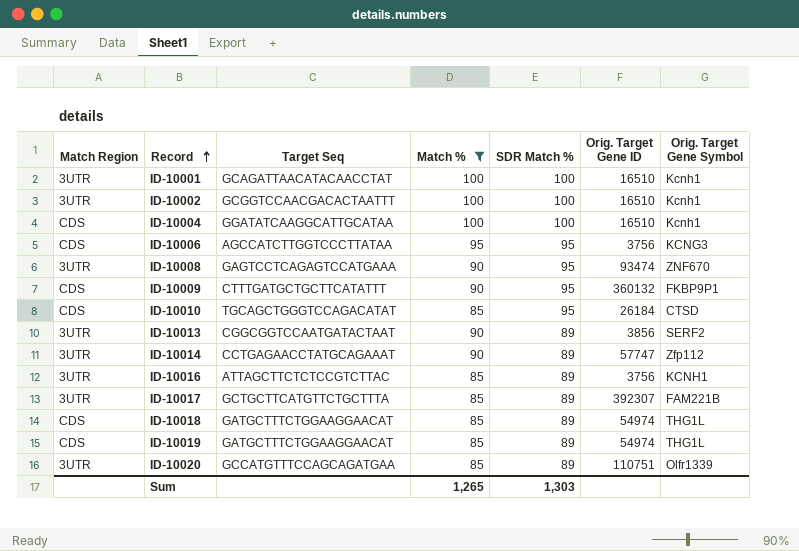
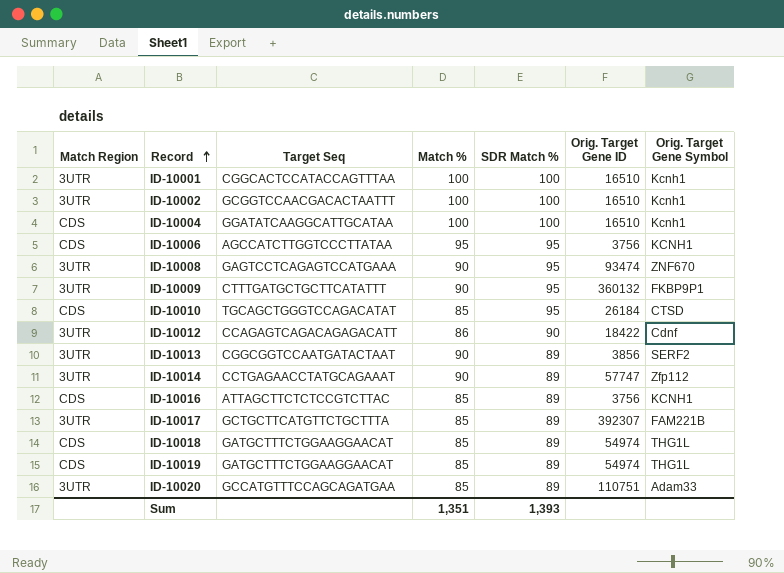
filter: Match % != 86 -> none
ID-10001 | Target Seq: GCAGATTAACATACAACCTAT -> CGGCACTCCATACCAGTTTAA
ID-10006 | Orig. Target Gene Symbol: KCNG3 -> KCNH1
ID-10009 | Match Region: CDS -> 3UTR
ID-10016 | Match Region: 3UTR -> CDS
ID-10020 | Orig. Target Gene Symbol: Olfr1339 -> Adam33
Sum | Match %: 1,265 -> 1,351
Sum | SDR Match %: 1,303 -> 1,393

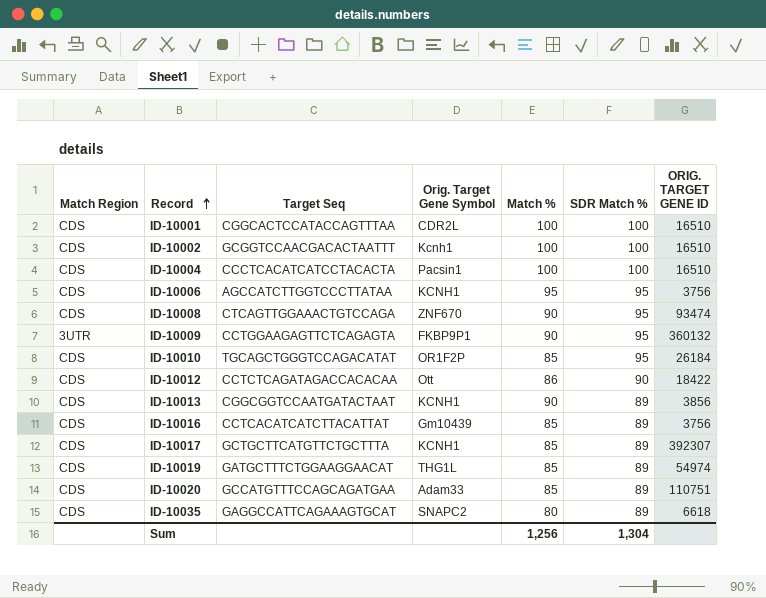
column Orig. Target Gene Symbol | position: 7 -> 4
column name: Orig. Target Gene ID -> ORIG. TARGET GENE ID
row ID-10014: 3UTR | CCTGAGAACCTATGCAGAAAT | 90 | 89 | 57747 | Zfp112 -> none
row ID-10018: CDS | GATGCTTTCTGGAAGGAACAT | 85 | 89 | 54974 | THG1L -> none
ID-10001 | Match Region: 3UTR -> CDS
ID-10001 | Orig. Target Gene Symbol: Kcnh1 -> CDR2L
ID-10002 | Match Region: 3UTR -> CDS
ID-10004 | Target Seq: GGATATCAAGGCATTGCATAA -> CCCTCACATCATCCTACACTA
ID-10004 | Orig. Target Gene Symbol: Kcnh1 -> Pacsin1
ID-10008 | Match Region: 3UTR -> CDS
ID-10008 | Target Seq: GAGTCCTCAGAGTCCATGAAA -> CTCAGTTGGAAACTGTCCAGA
ID-10009 | Target Seq: CTTTGATGCTGCTTCATATTT -> CCTGGAAGAGTTCTCAGAGTA
ID-10010 | Orig. Target Gene Symbol: CTSD -> OR1F2P
ID-10012 | Match Region: 3UTR -> CDS
ID-10012 | Target Seq: CCAGAGTCAGACAGAGACATT -> CCTCTCAGATAGACCACACAA
ID-10012 | Orig. Target Gene Symbol: Cdnf -> Ott
ID-10013 | Match Region: 3UTR -> CDS
ID-10013 | Orig. Target Gene Symbol: SERF2 -> KCNH1
ID-10016 | Target Seq: ATTAGCTTCTCTCCGTCTTAC -> CCTCACATCATCTTACATTAT
ID-10016 | Orig. Target Gene Symbol: KCNH1 -> Gm10439
ID-10017 | Match Region: 3UTR -> CDS
ID-10017 | Orig. Target Gene Symbol: FAM221B -> KCNH1
ID-10020 | Match Region: 3UTR -> CDS
row ID-10035: none -> CDS | GAGGCCATTCAGAAAGTGCAT | SNAPC2 | 80 | 89 | 6618
Sum | Match %: 1,351 -> 1,256
Sum | SDR Match %: 1,393 -> 1,304

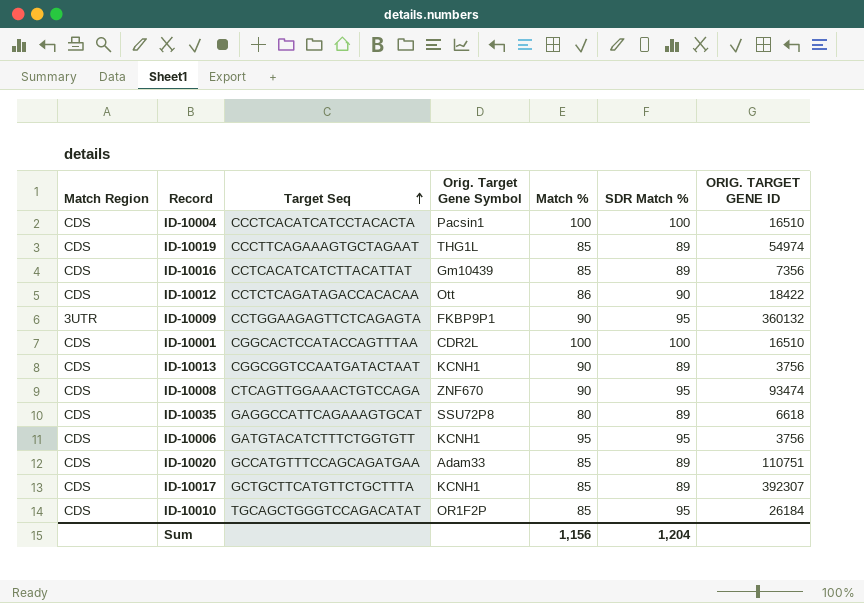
row order: Record ascending -> Target Seq ascending
row ID-10002: CDS | GCGGTCCAACGACACTAATTT | Kcnh1 | 100 | 100 | 16510 -> none
ID-10019 | Target Seq: GATGCTTTCTGGAAGGAACAT -> CCCTTCAGAAAGTGCTAGAAT
ID-10016 | ORIG. TARGET GENE ID: 3756 -> 7356
ID-10013 | ORIG. TARGET GENE ID: 3856 -> 3756
ID-10035 | Orig. Target Gene Symbol: SNAPC2 -> SSU72P8
ID-10006 | Target Seq: AGCCATCTTGGTCCCTTATAA -> GATGTACATCTTTCTGGTGTT
Sum | Match %: 1,256 -> 1,156
Sum | SDR Match %: 1,304 -> 1,204

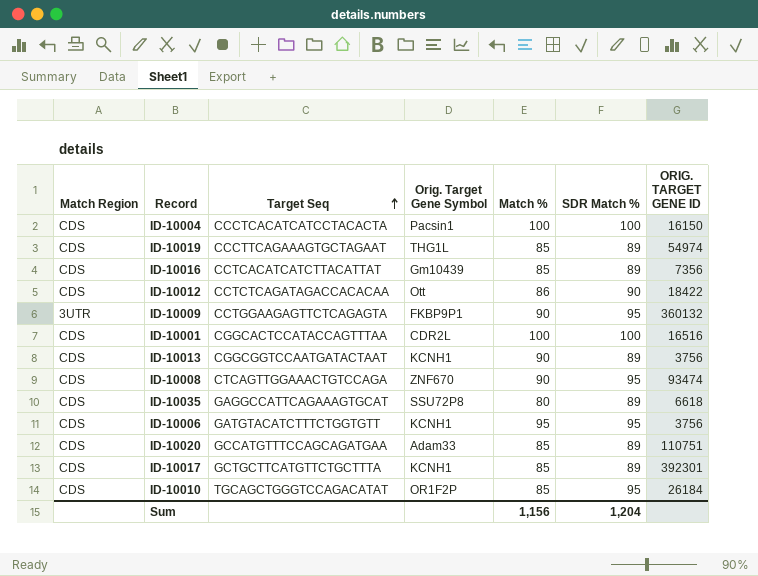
ID-10004 | ORIG. TARGET GENE ID: 16510 -> 16150
ID-10001 | ORIG. TARGET GENE ID: 16510 -> 16516
ID-10017 | ORIG. TARGET GENE ID: 392307 -> 392301

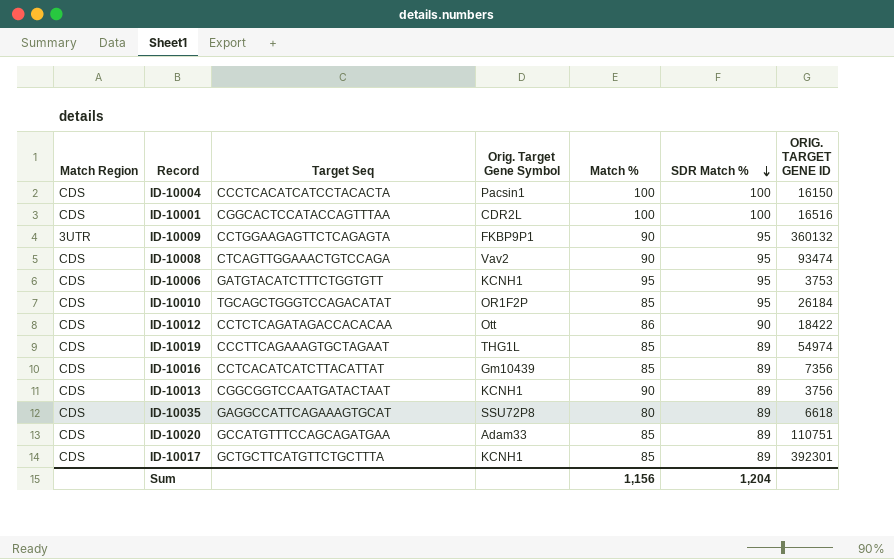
row order: Target Seq ascending -> SDR Match % descending
ID-10008 | Orig. Target Gene Symbol: ZNF670 -> Vav2
ID-10006 | ORIG. TARGET GENE ID: 3756 -> 3753

